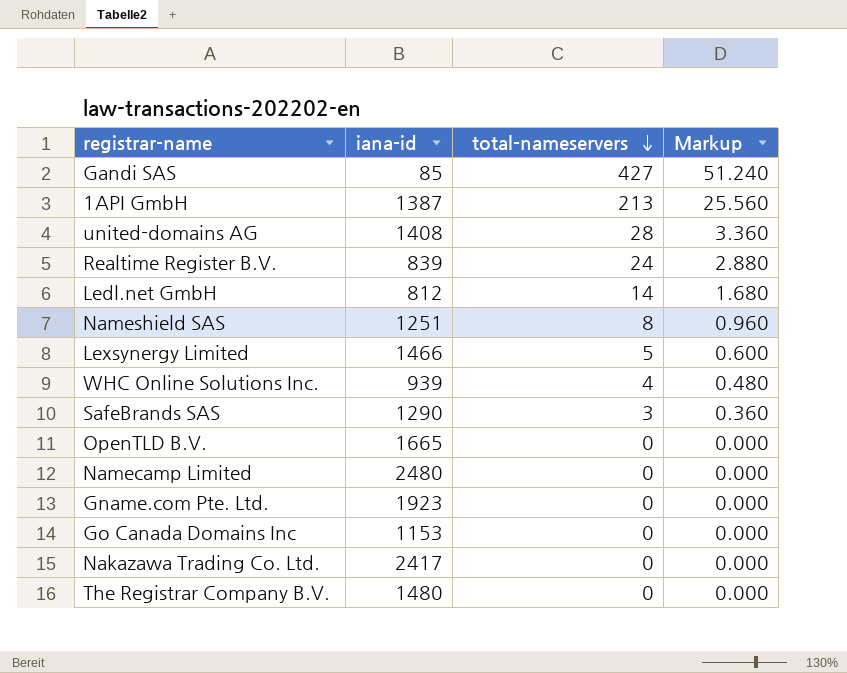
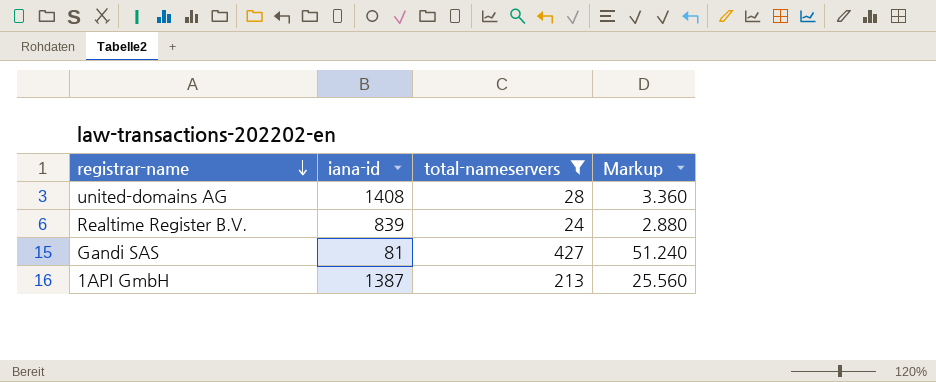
filter: none -> total-nameservers >= 24
row order: total-nameservers descending -> registrar-name descending
Gandi SAS | iana-id: 85 -> 81

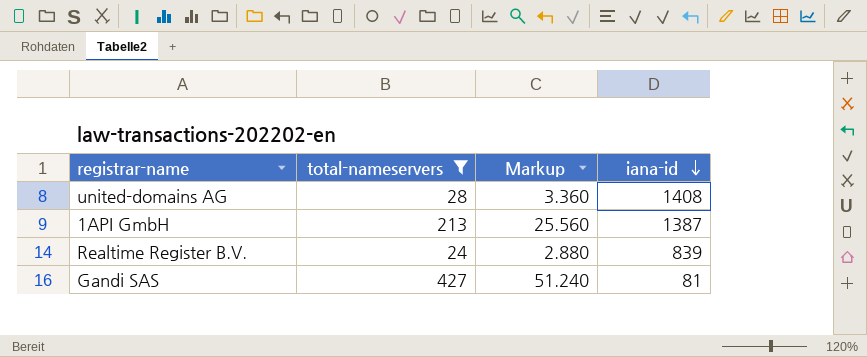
row order: registrar-name descending -> iana-id descending
column iana-id | position: 2 -> 4

